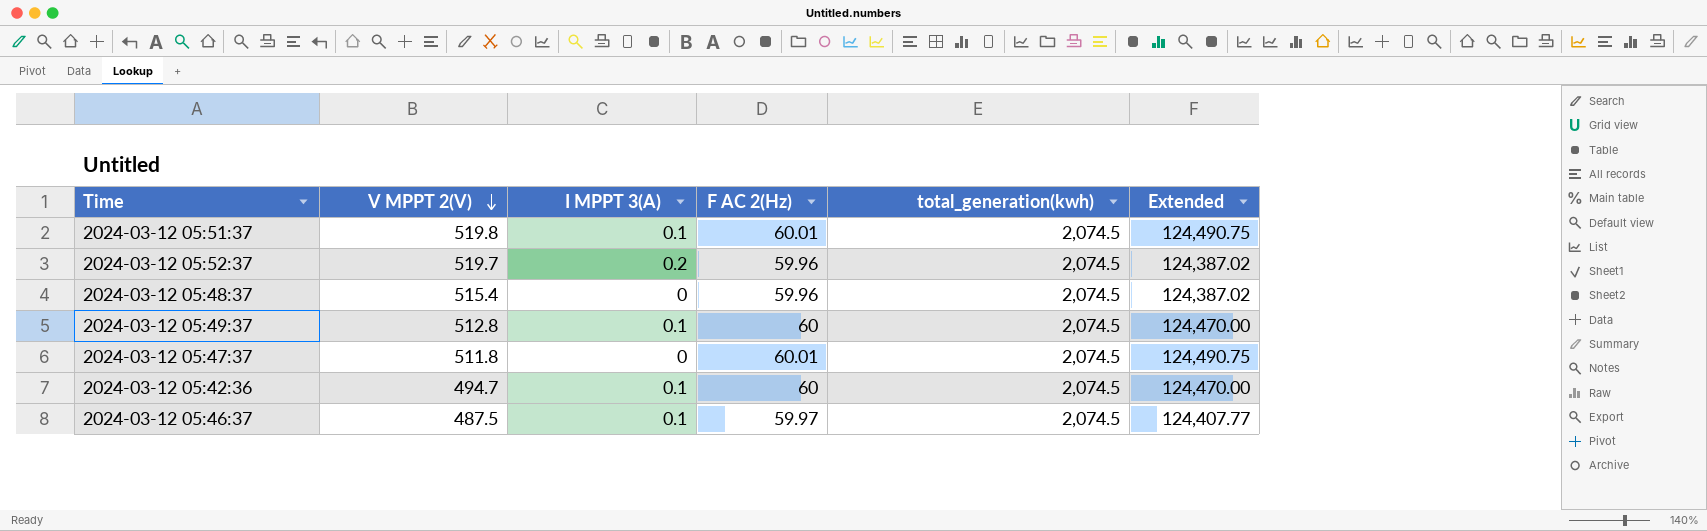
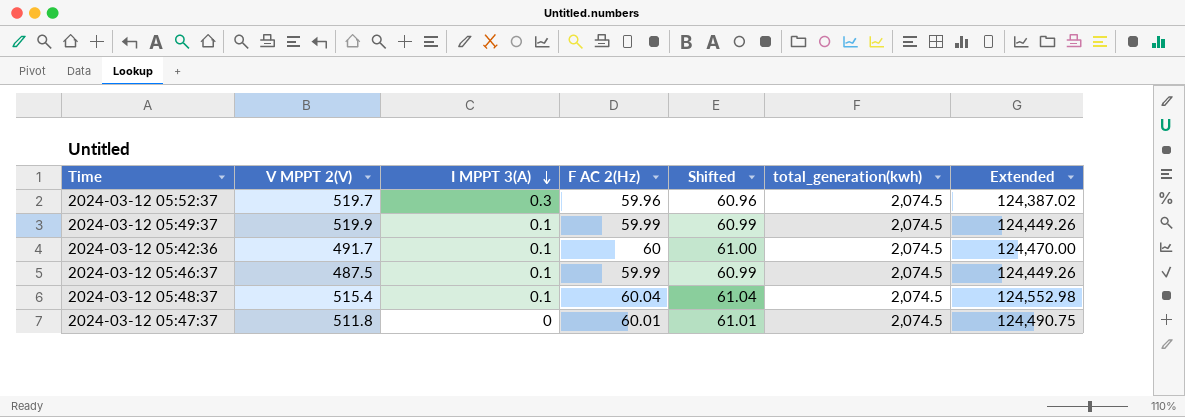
row order: V MPPT 2(V) descending -> I MPPT 3(A) descending
column Shifted | formula: none -> [F AC 2(Hz)] + 1
row 2024-03-12 05:51:37: 519.8 | 0.1 | 60.01 | 2,074.5 | 124,490.75 -> none
2024-03-12 05:52:37 | I MPPT 3(A): 0.2 -> 0.3
2024-03-12 05:49:37 | V MPPT 2(V): 512.8 -> 519.9
2024-03-12 05:49:37 | F AC 2(Hz): 60 -> 59.99
2024-03-12 05:49:37 | Extended: 124,470.00 -> 124,449.26
2024-03-12 05:42:36 | V MPPT 2(V): 494.7 -> 491.7
2024-03-12 05:46:37 | F AC 2(Hz): 59.97 -> 59.99
2024-03-12 05:46:37 | Extended: 124,407.77 -> 124,449.26
2024-03-12 05:48:37 | I MPPT 3(A): 0 -> 0.1
2024-03-12 05:48:37 | F AC 2(Hz): 59.96 -> 60.04
2024-03-12 05:48:37 | Extended: 124,387.02 -> 124,552.98

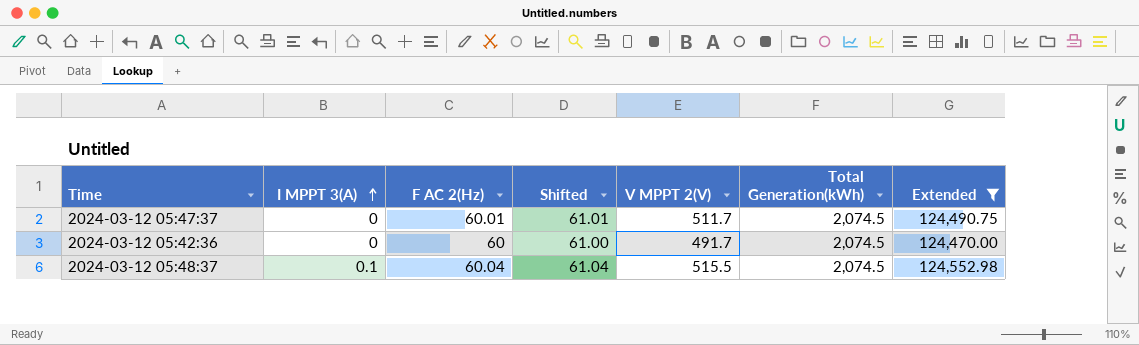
filter: none -> Extended >= 124,470.00
row order: I MPPT 3(A) descending -> I MPPT 3(A) ascending
column V MPPT 2(V) | position: 2 -> 5
column name: total_generation(kwh) -> Total Generation(kWh)
2024-03-12 05:47:37 | V MPPT 2(V): 511.8 -> 511.7
2024-03-12 05:42:36 | I MPPT 3(A): 0.1 -> 0
2024-03-12 05:48:37 | V MPPT 2(V): 515.4 -> 515.5

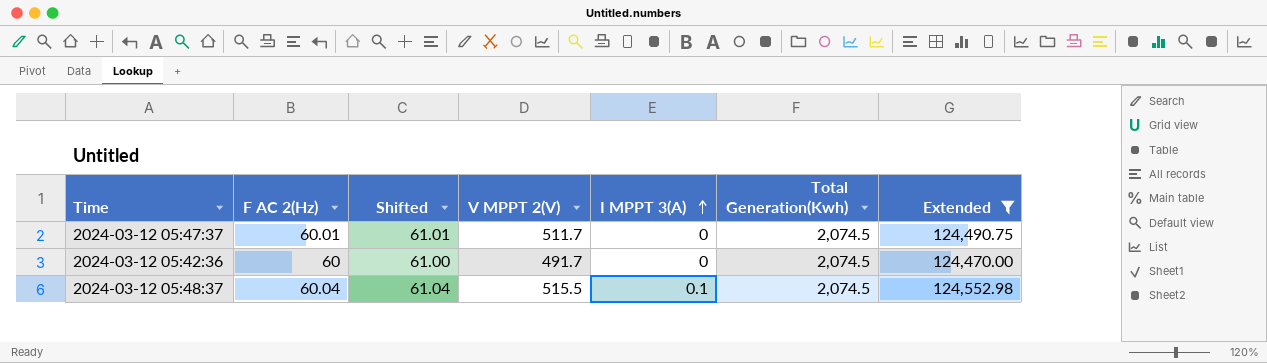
column I MPPT 3(A) | position: 2 -> 5
column name: Total Generation(kWh) -> Total Generation(Kwh)

